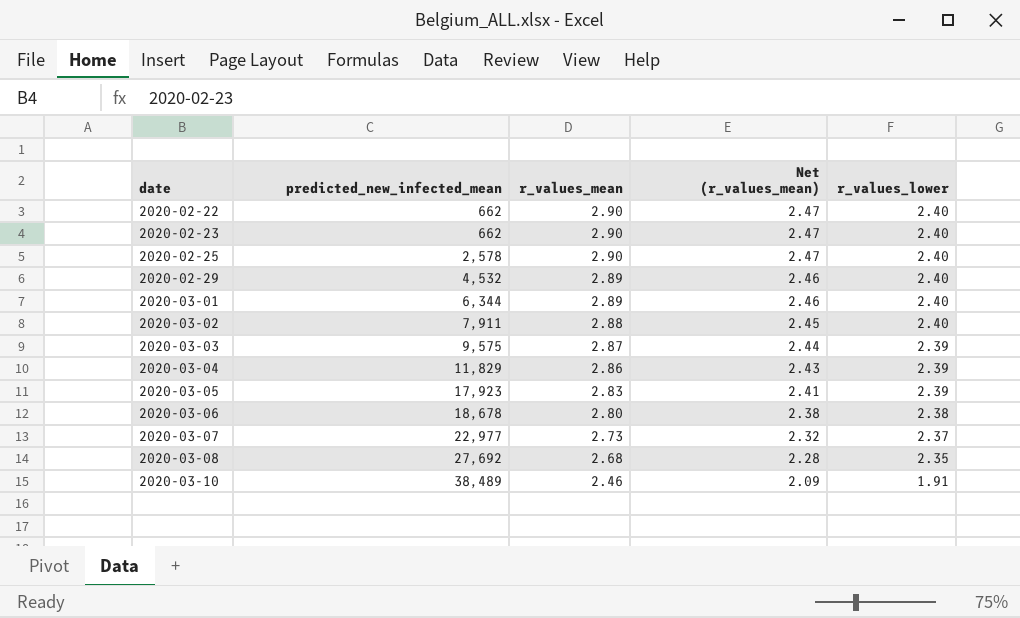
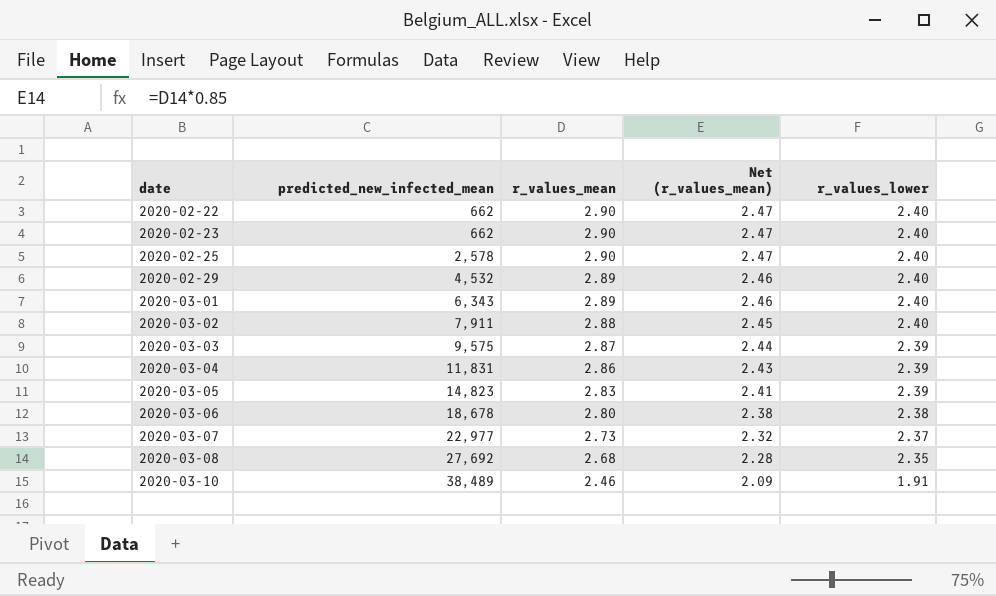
2020-03-01 | predicted_new_infected_mean: 6,344 -> 6,343
2020-03-04 | predicted_new_infected_mean: 11,829 -> 11,831
2020-03-05 | predicted_new_infected_mean: 17,923 -> 14,823

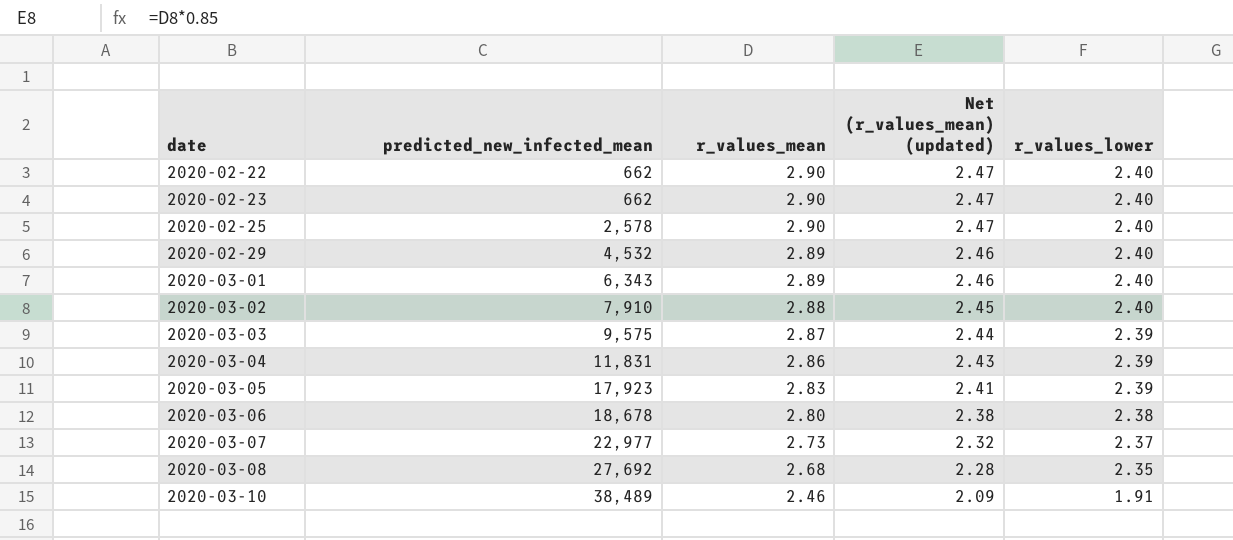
column name: Net (r_values_mean) -> Net (r_values_mean) (updated)
2020-03-02 | predicted_new_infected_mean: 7,911 -> 7,910
2020-03-05 | predicted_new_infected_mean: 14,823 -> 17,923

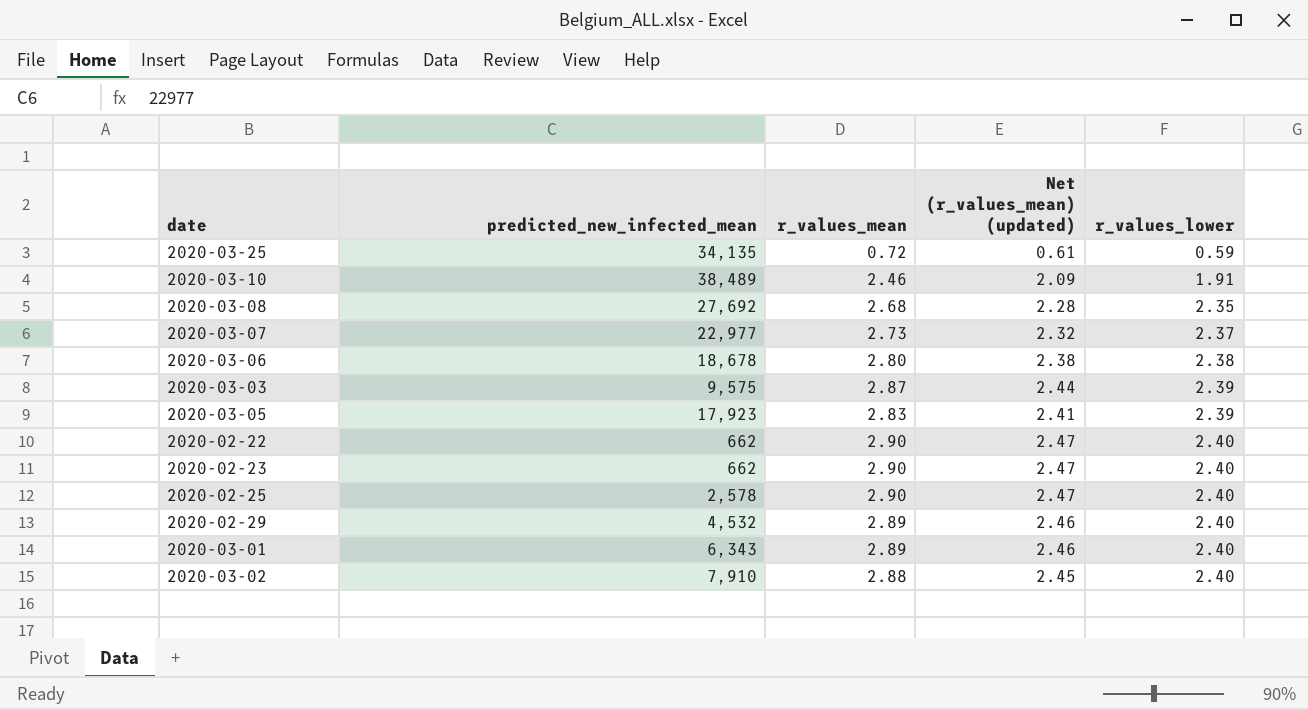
row order: date ascending -> r_values_lower ascending
row 2020-03-04: 11,831 | 2.86 | 2.43 | 2.39 -> none
row 2020-03-25: none -> 34,135 | 0.72 | 0.61 | 0.59

